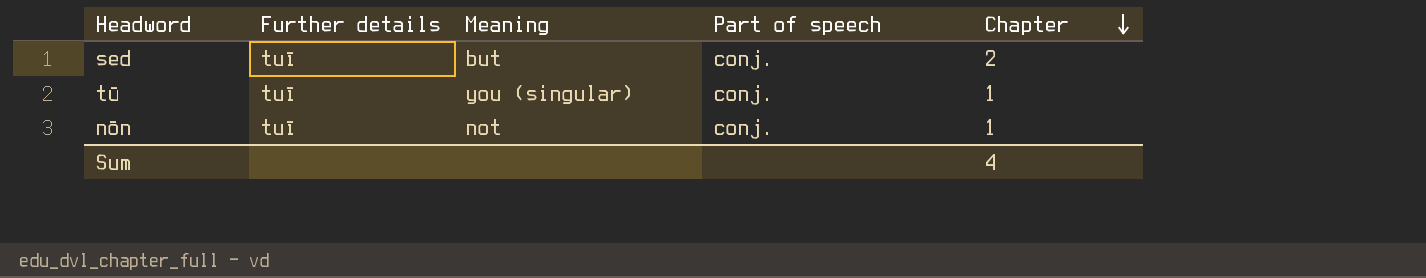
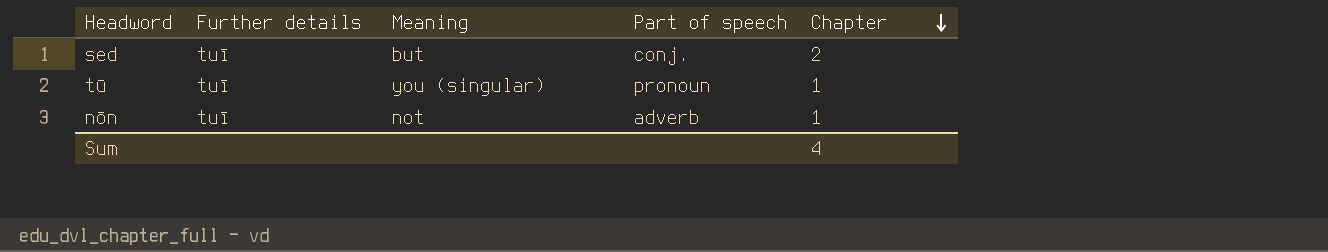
tū | Part of speech: conj. -> pronoun
nōn | Part of speech: conj. -> adverb

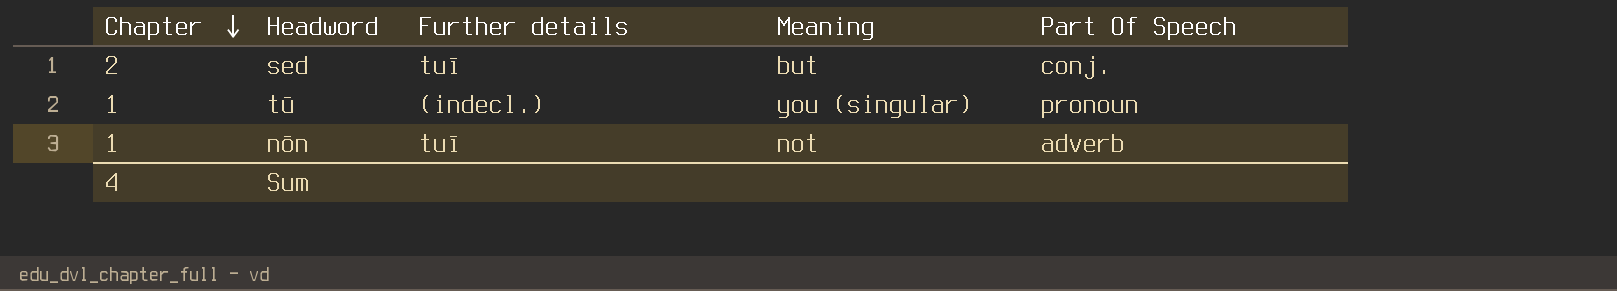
column Chapter | position: 5 -> 1
column name: Part of speech -> Part Of Speech
tū | Further details: tuī -> (indecl.)

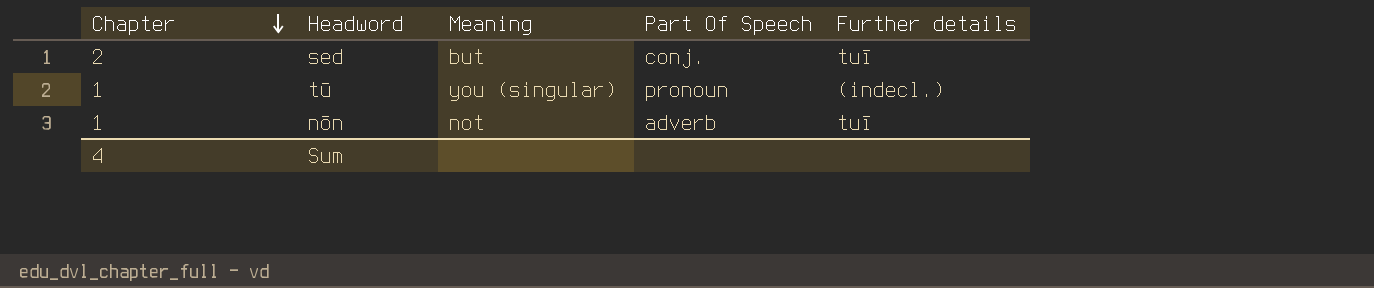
column Further details | position: 3 -> 5

